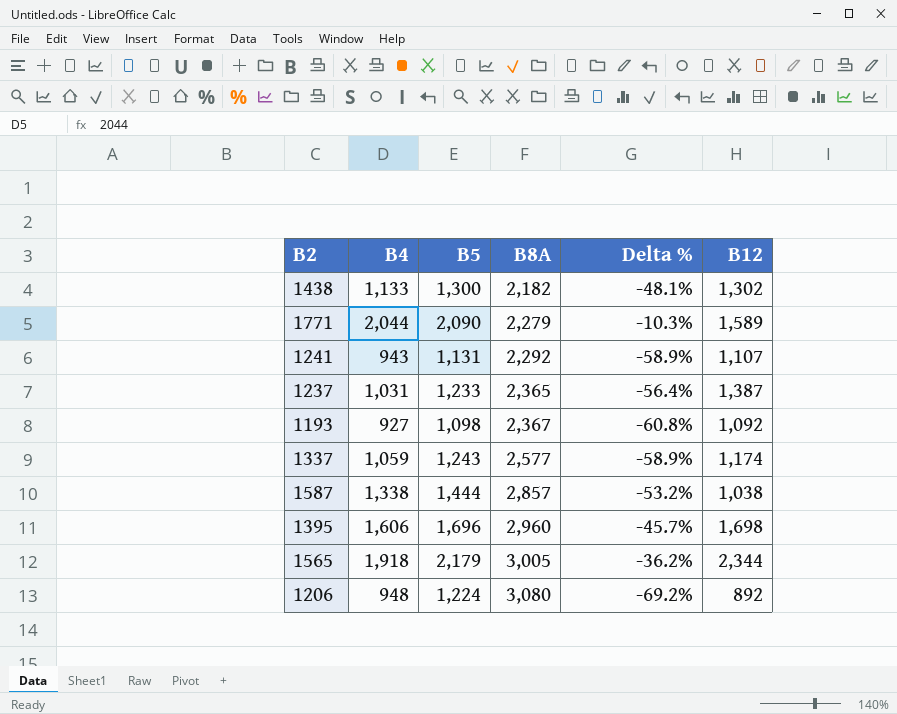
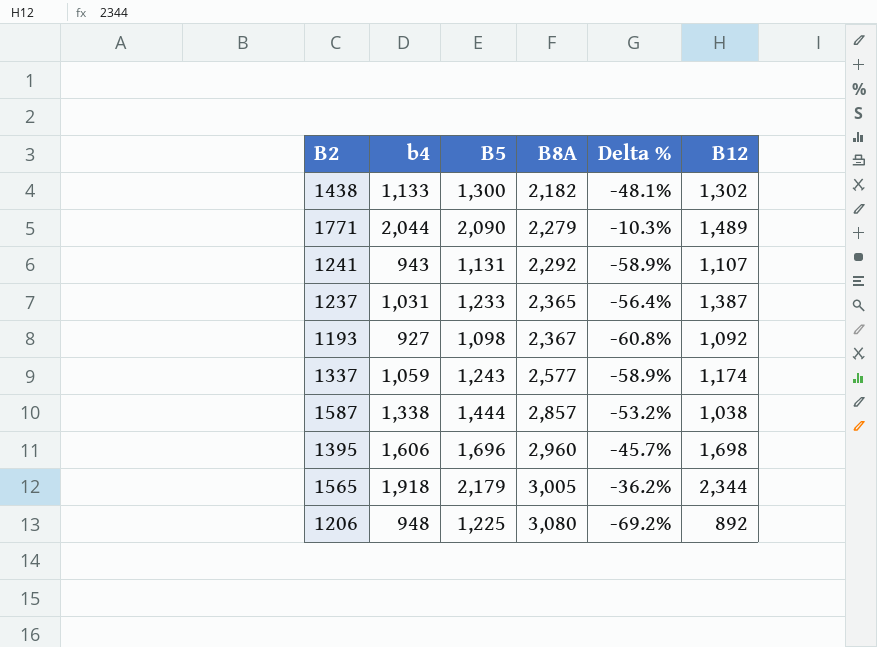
column name: B4 -> b4
1771 | B12: 1,589 -> 1,489
1206 | B5: 1,224 -> 1,225

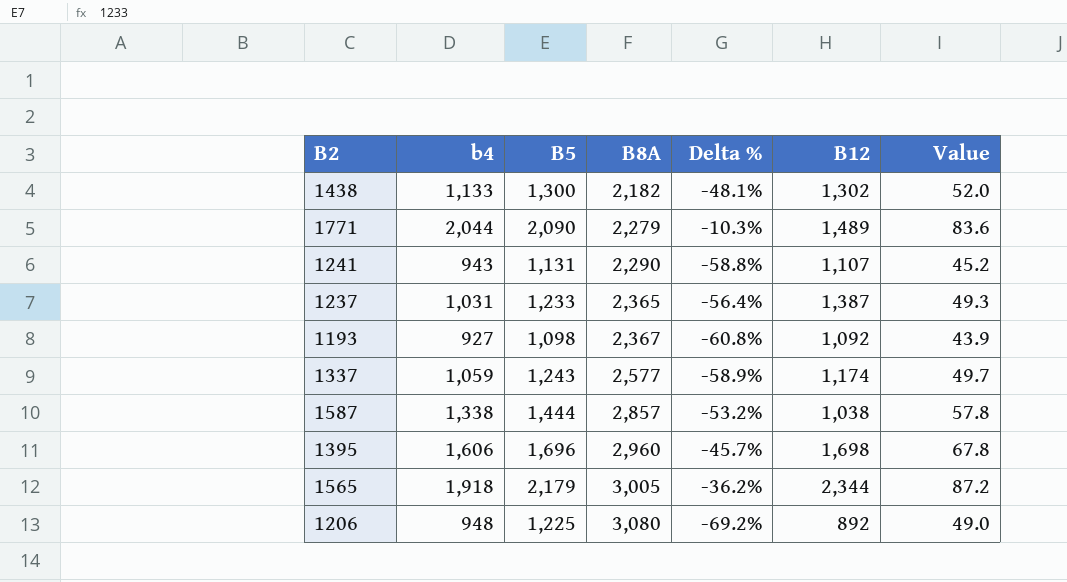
column Value | formula: none -> [B5] * 0.04
1241 | B8A: 2,292 -> 2,290
1241 | Delta %: -58.9% -> -58.8%

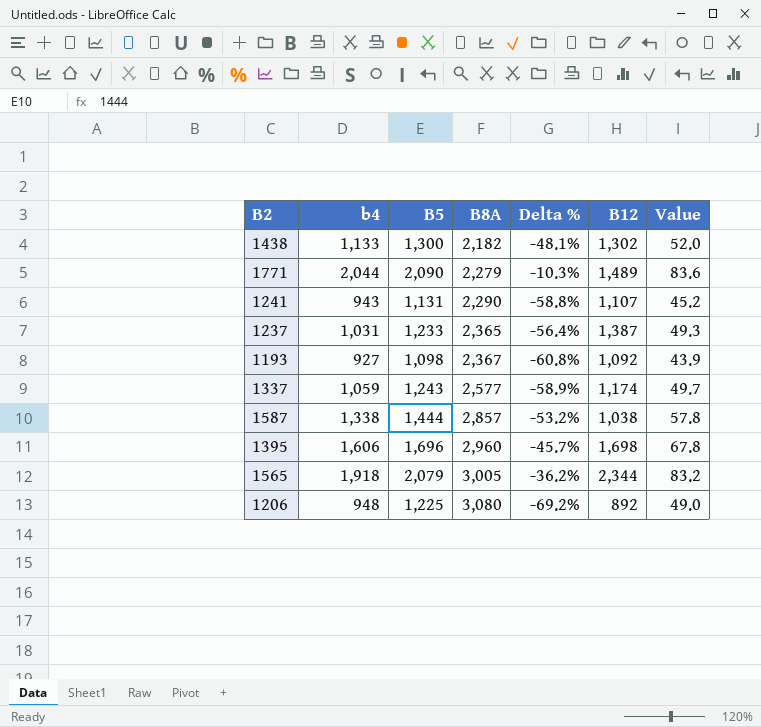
1565 | B5: 2,179 -> 2,079
1565 | Value: 87.2 -> 83.2

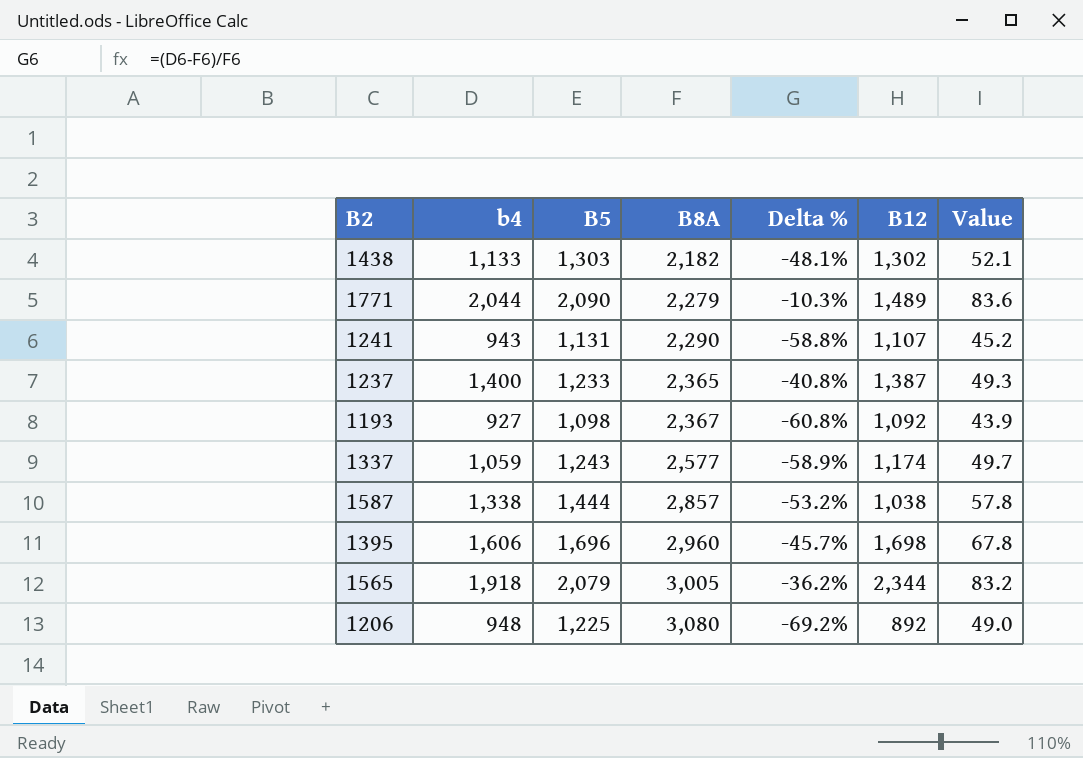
1438 | B5: 1,300 -> 1,303
1438 | Value: 52.0 -> 52.1
1237 | b4: 1,031 -> 1,400
1237 | Delta %: -56.4% -> -40.8%

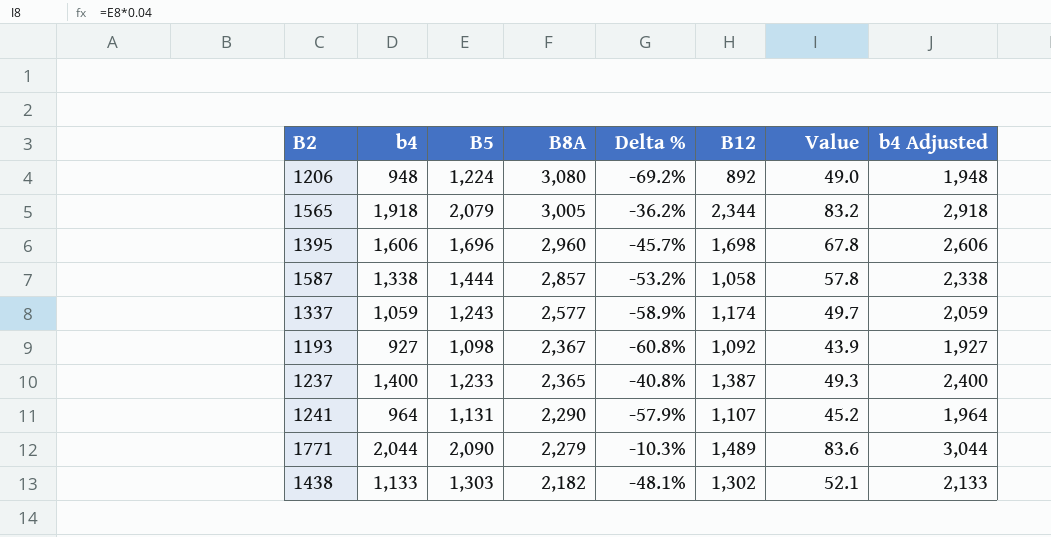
row order: B8A ascending -> B8A descending
column b4 Adjusted | formula: none -> [b4] + 1000
1206 | B5: 1,225 -> 1,224
1587 | B12: 1,038 -> 1,058
1241 | b4: 943 -> 964
1241 | Delta %: -58.8% -> -57.9%

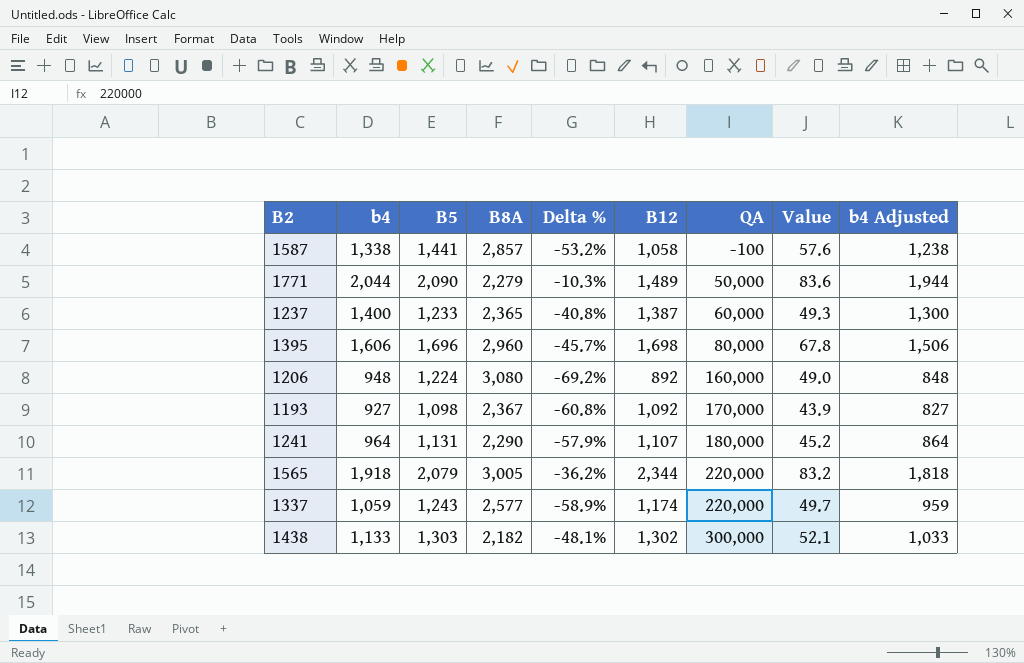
row order: B8A descending -> QA ascending
column QA | position: none -> 7
column b4 Adjusted | formula: [b4] + 1000 -> [b4] - 100
1587 | B5: 1,444 -> 1,441
1587 | Value: 57.8 -> 57.6

